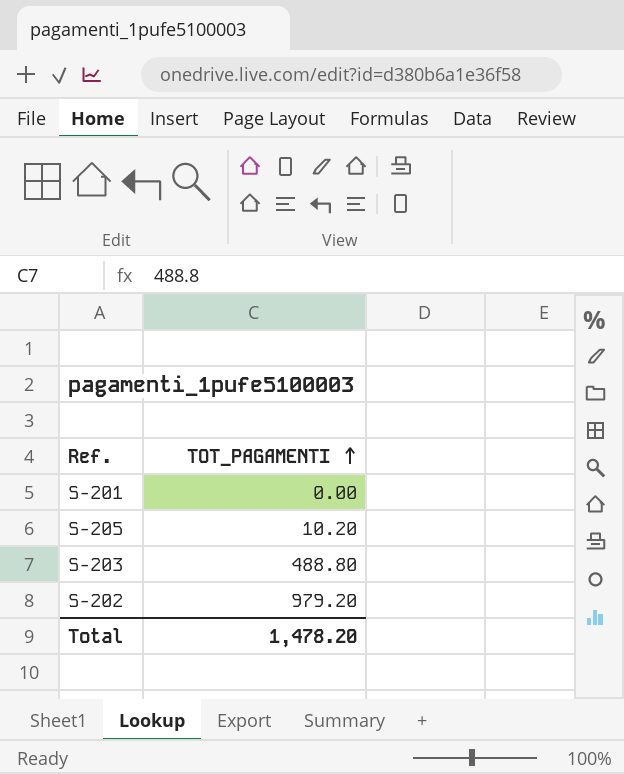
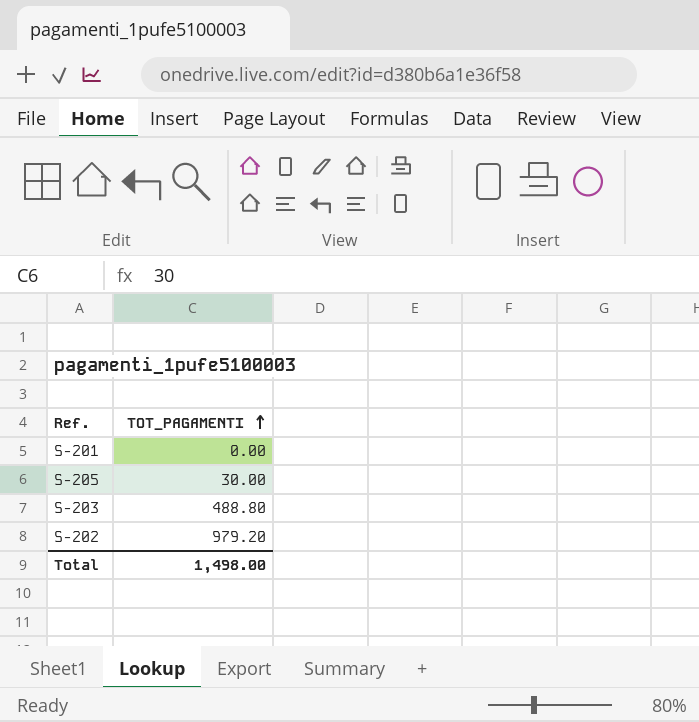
S-205 | TOT_PAGAMENTI: 10.20 -> 30.00
Total | TOT_PAGAMENTI: 1,478.20 -> 1,498.00

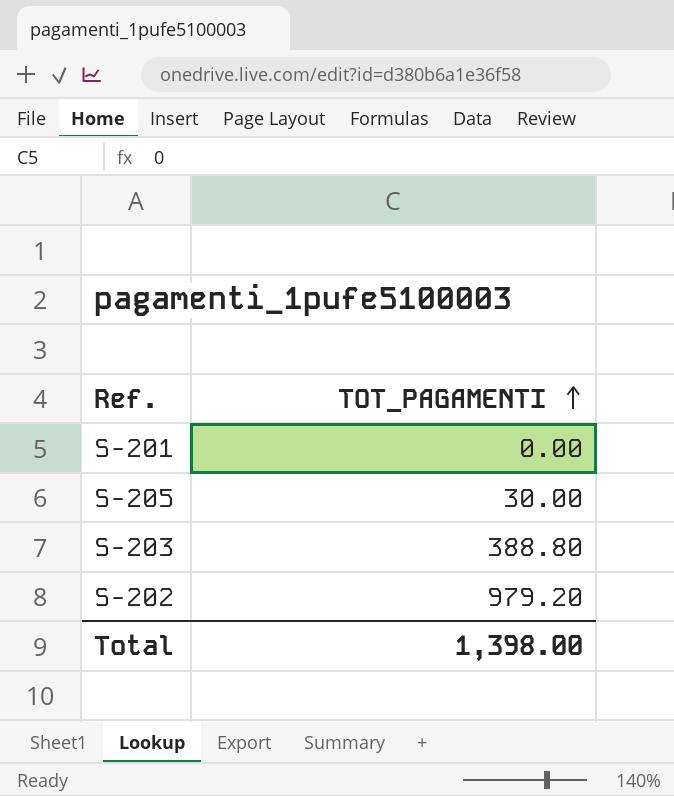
S-203 | TOT_PAGAMENTI: 488.80 -> 388.80
Total | TOT_PAGAMENTI: 1,498.00 -> 1,398.00

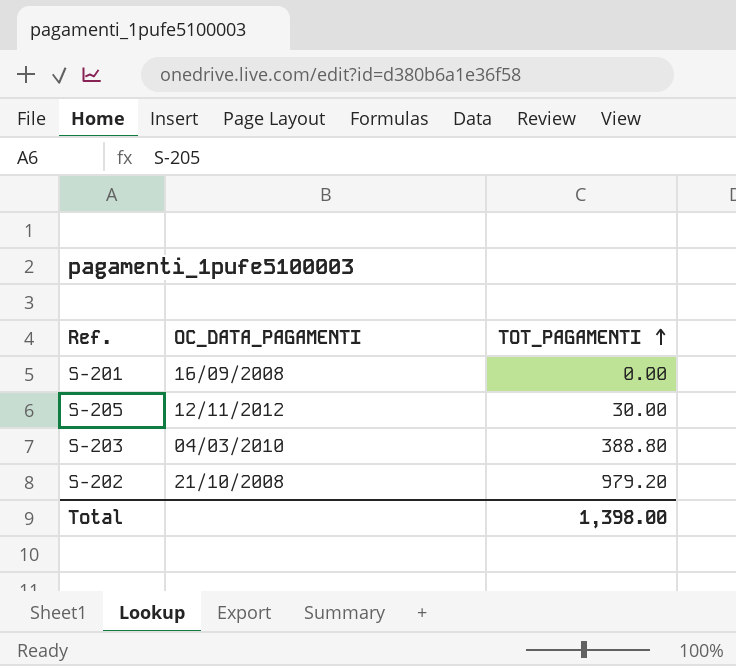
column OC_DATA_PAGAMENTI | position: none -> 2

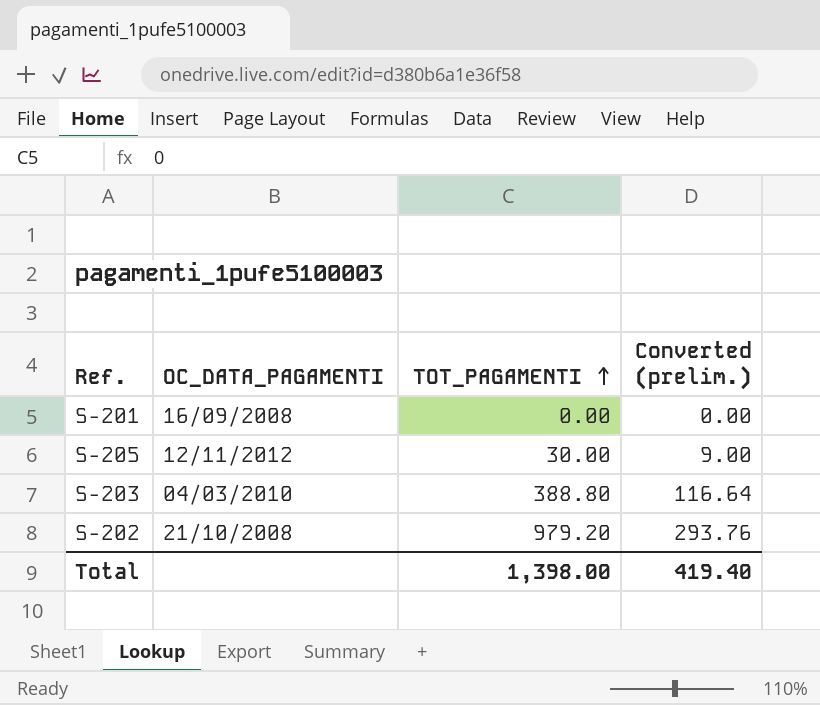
column Converted (prelim.) | formula: none -> [TOT_PAGAMENTI] * 0.3

